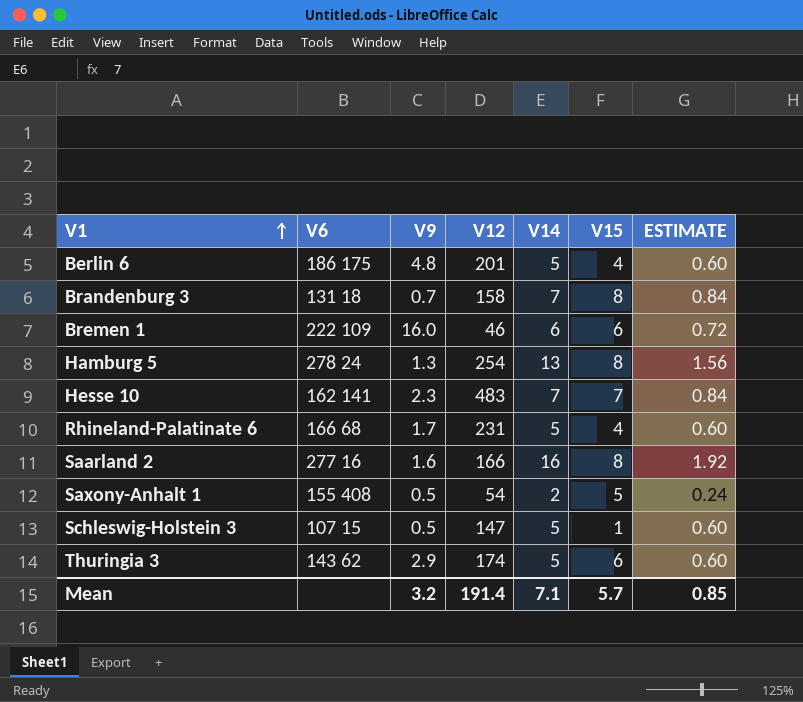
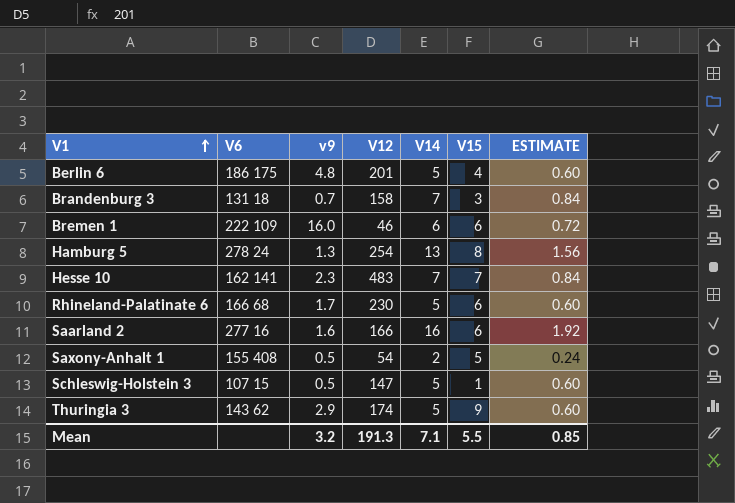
column name: V9 -> v9
Brandenburg 3 | V15: 8 -> 3
Rhineland-Palatinate 6 | V12: 231 -> 230
Rhineland-Palatinate 6 | V15: 4 -> 6
Saarland 2 | V15: 8 -> 6
Thuringia 3 | V15: 6 -> 9
Mean | V12: 191.4 -> 191.3
Mean | V15: 5.7 -> 5.5

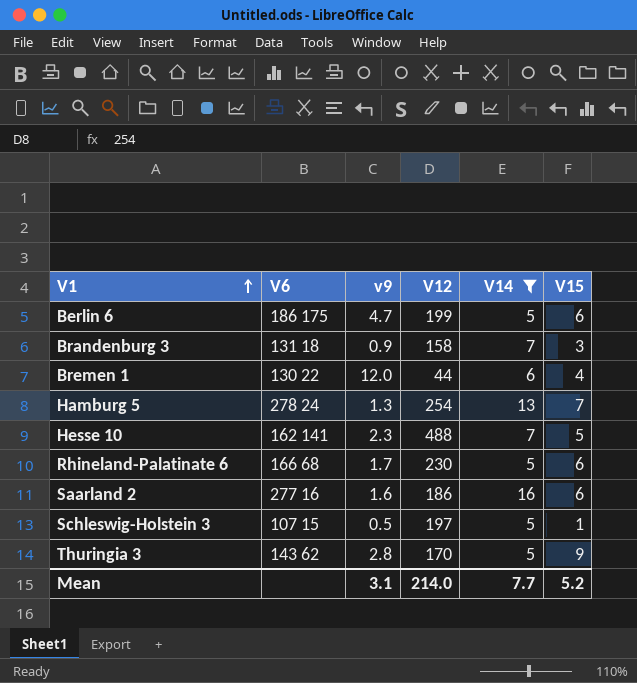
filter: none -> V14 != 2
column ESTIMATE | formula: [V14] * 0.12 -> none
Berlin 6 | v9: 4.8 -> 4.7
Berlin 6 | V12: 201 -> 199
Berlin 6 | V15: 4 -> 6
Brandenburg 3 | v9: 0.7 -> 0.9
Bremen 1 | V6: 222 109 -> 130 22
Bremen 1 | v9: 16.0 -> 12.0
Bremen 1 | V12: 46 -> 44
Bremen 1 | V15: 6 -> 4
Hamburg 5 | V15: 8 -> 7
Hesse 10 | V12: 483 -> 488
Hesse 10 | V15: 7 -> 5
Saarland 2 | V12: 166 -> 186
Schleswig-Holstein 3 | V12: 147 -> 197
Thuringia 3 | v9: 2.9 -> 2.8
Thuringia 3 | V12: 174 -> 170
Mean | v9: 3.2 -> 3.1
Mean | V12: 191.3 -> 214.0
Mean | V14: 7.1 -> 7.7
Mean | V15: 5.5 -> 5.2

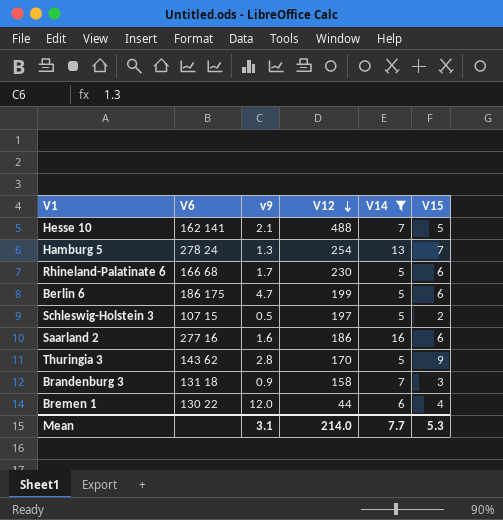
row order: V1 ascending -> V12 descending
Hesse 10 | v9: 2.3 -> 2.1
Schleswig-Holstein 3 | V15: 1 -> 2
Mean | V15: 5.2 -> 5.3

